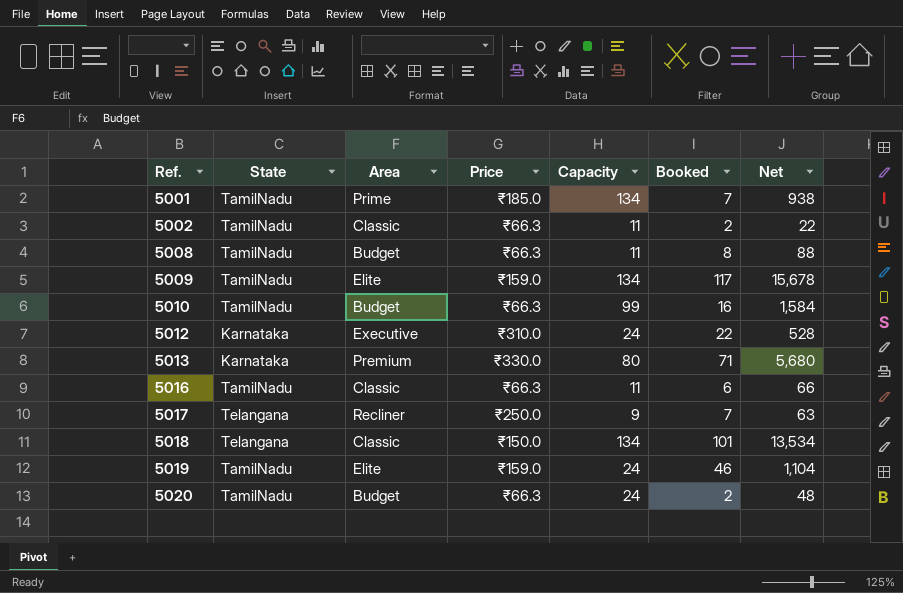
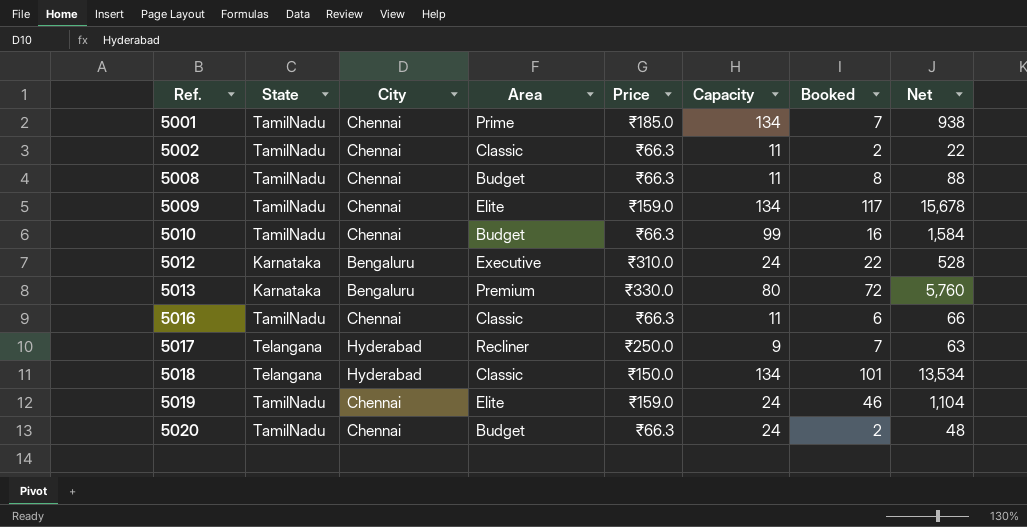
column City | position: none -> 3
5013 | Booked: 71 -> 72
5013 | Net: 5,680 -> 5,760

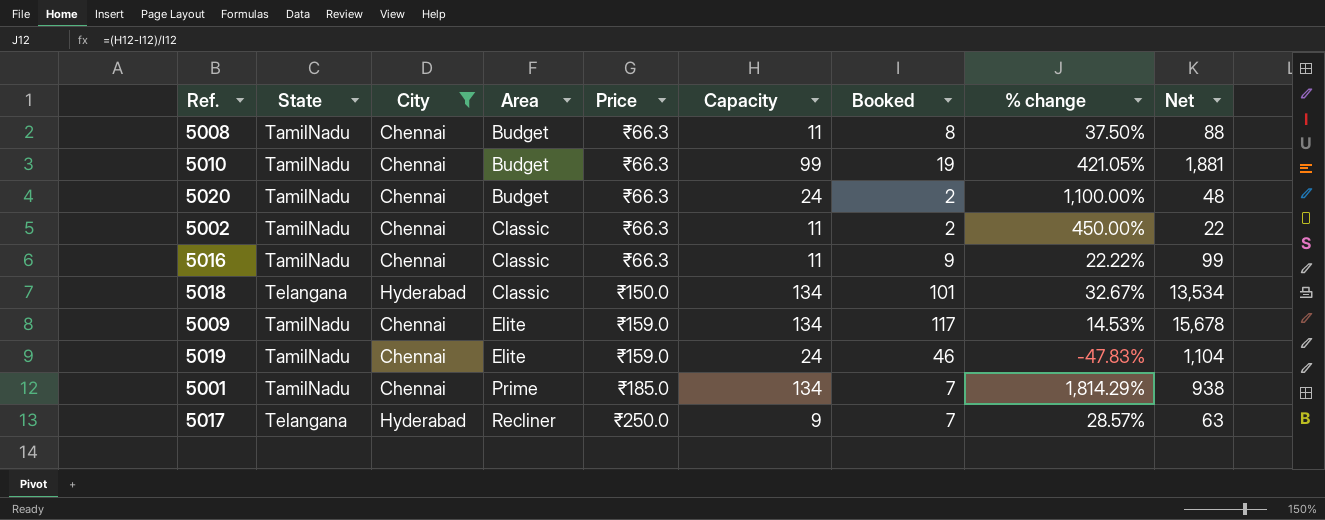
filter: none -> City != Bengaluru
row order: Ref. ascending -> Area ascending
column % change | formula: none -> ([Capacity] - [Booked]) / [Booked]
5010 | Booked: 16 -> 19
5010 | Net: 1,584 -> 1,881
5016 | Booked: 6 -> 9
5016 | Net: 66 -> 99

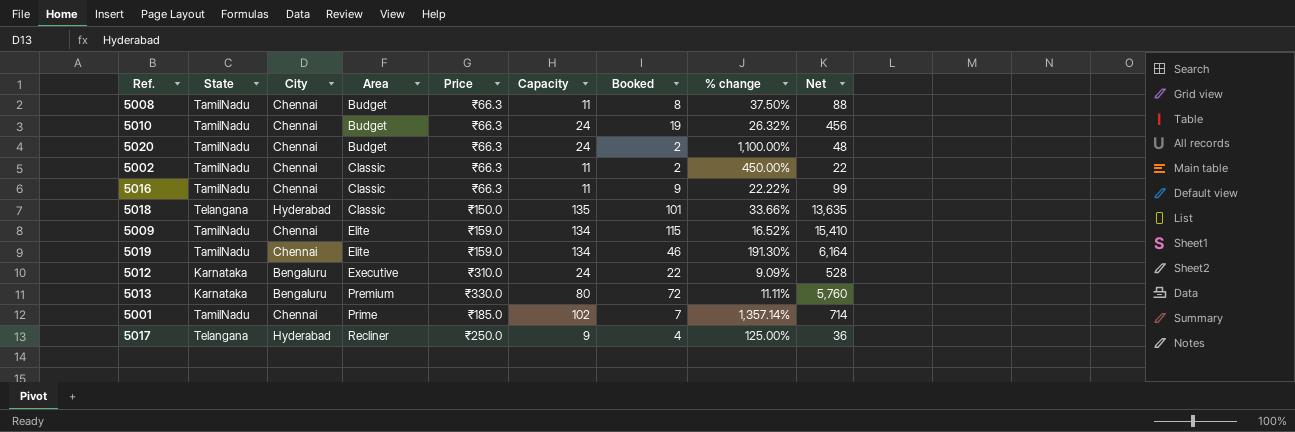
filter: City != Bengaluru -> none
5010 | Capacity: 99 -> 24
5010 | % change: 421.05% -> 26.32%
5010 | Net: 1,881 -> 456
5018 | Capacity: 134 -> 135
5018 | % change: 32.67% -> 33.66%
5018 | Net: 13,534 -> 13,635
5009 | Booked: 117 -> 115
5009 | % change: 14.53% -> 16.52%
5009 | Net: 15,678 -> 15,410
5019 | Capacity: 24 -> 134
5019 | % change: -47.83% -> 191.30%
5019 | Net: 1,104 -> 6,164
5001 | Capacity: 134 -> 102
5001 | % change: 1,814.29% -> 1,357.14%
5001 | Net: 938 -> 714
5017 | Booked: 7 -> 4
5017 | % change: 28.57% -> 125.00%
5017 | Net: 63 -> 36

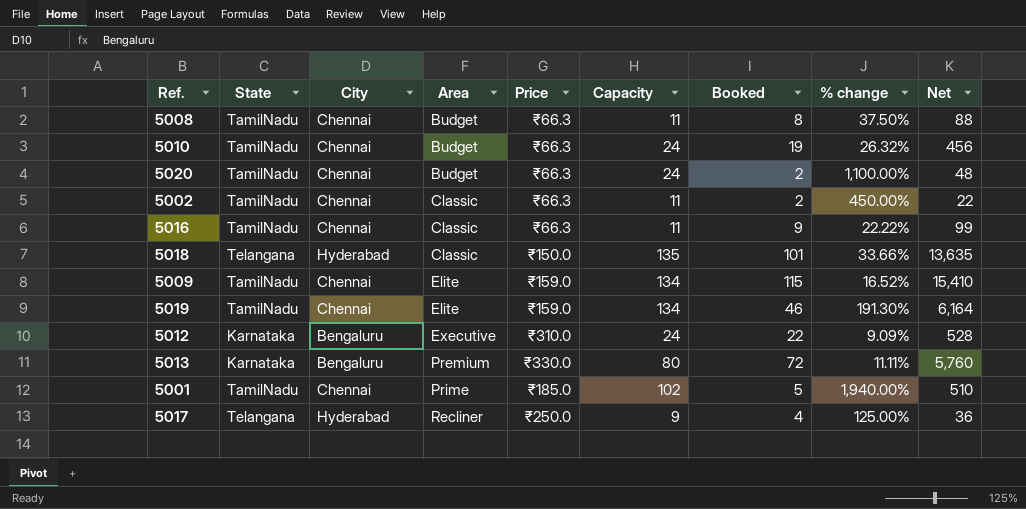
5001 | Booked: 7 -> 5
5001 | % change: 1,357.14% -> 1,940.00%
5001 | Net: 714 -> 510

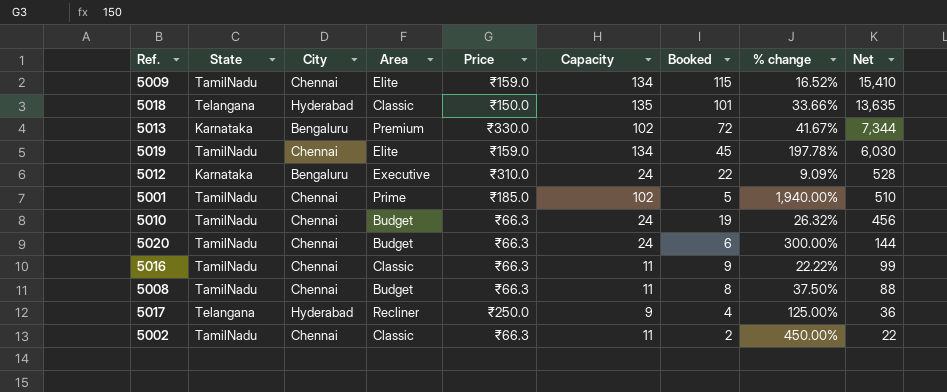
row order: Area ascending -> Net descending
5013 | Capacity: 80 -> 102
5013 | % change: 11.11% -> 41.67%
5013 | Net: 5,760 -> 7,344
5019 | Booked: 46 -> 45
5019 | % change: 191.30% -> 197.78%
5019 | Net: 6,164 -> 6,030
5020 | Booked: 2 -> 6
5020 | % change: 1,100.00% -> 300.00%
5020 | Net: 48 -> 144

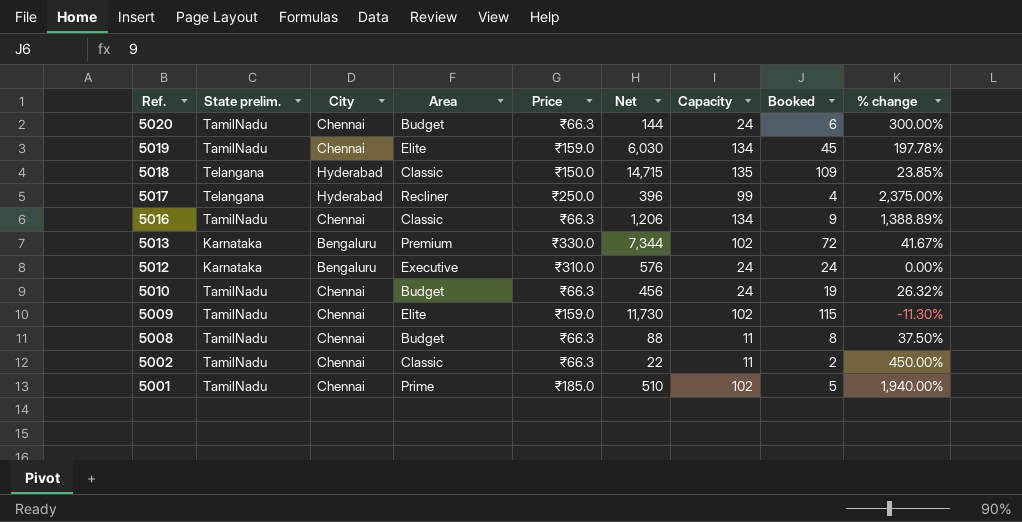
row order: Net descending -> Ref. descending
column name: State -> State prelim.
column Net | position: 9 -> 6
5018 | Net: 13,635 -> 14,715
5018 | Booked: 101 -> 109
5018 | % change: 33.66% -> 23.85%
5017 | Net: 36 -> 396
5017 | Capacity: 9 -> 99
5017 | % change: 125.00% -> 2,375.00%
5016 | Net: 99 -> 1,206
5016 | Capacity: 11 -> 134
5016 | % change: 22.22% -> 1,388.89%
5012 | Net: 528 -> 576
5012 | Booked: 22 -> 24
5012 | % change: 9.09% -> 0.00%
5009 | Net: 15,410 -> 11,730
5009 | Capacity: 134 -> 102
5009 | % change: 16.52% -> -11.30%

